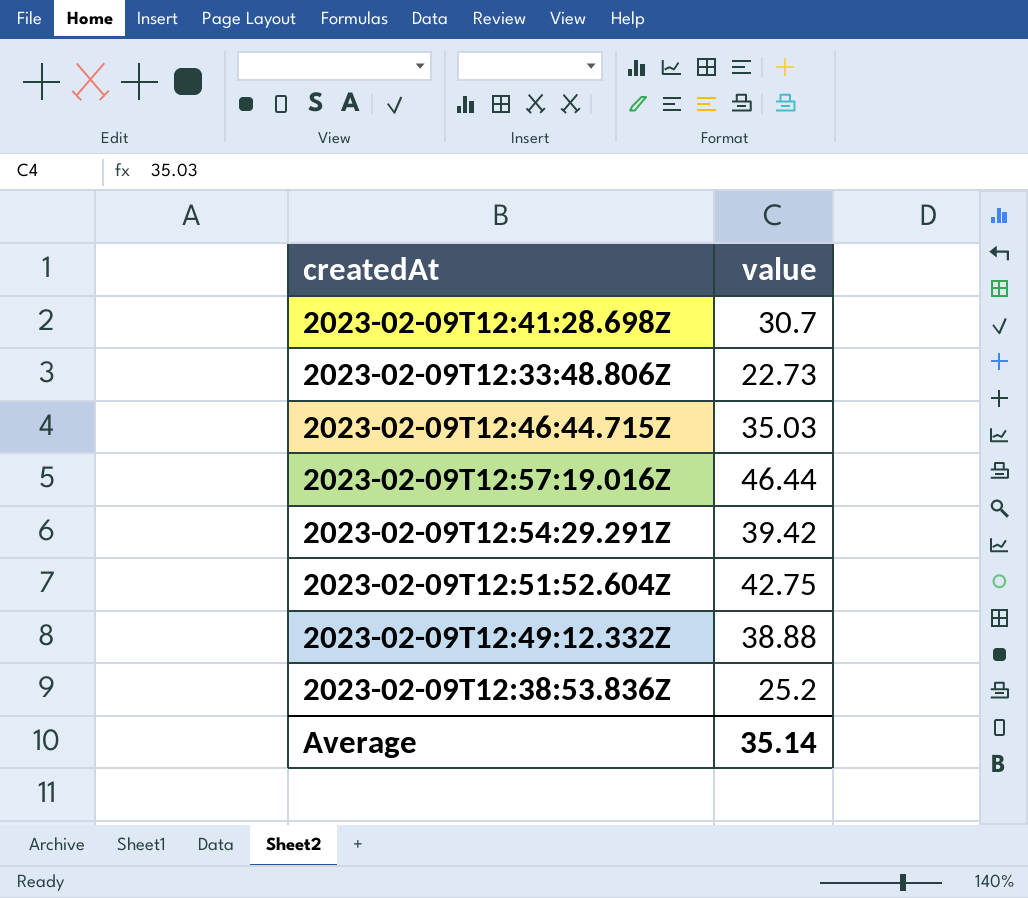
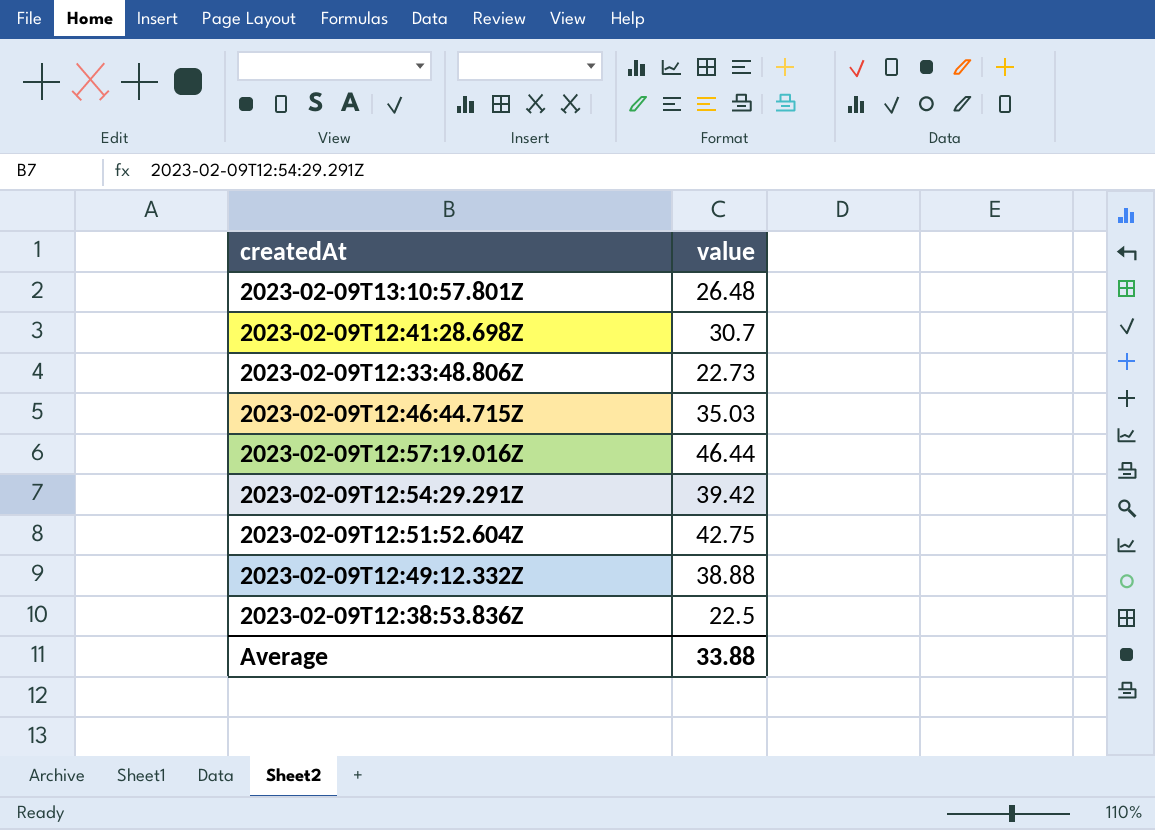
row 2023-02-09T13:10:57.801Z: none -> 26.48
2023-02-09T12:38:53.836Z | value: 25.2 -> 22.5
Average | value: 35.14 -> 33.88

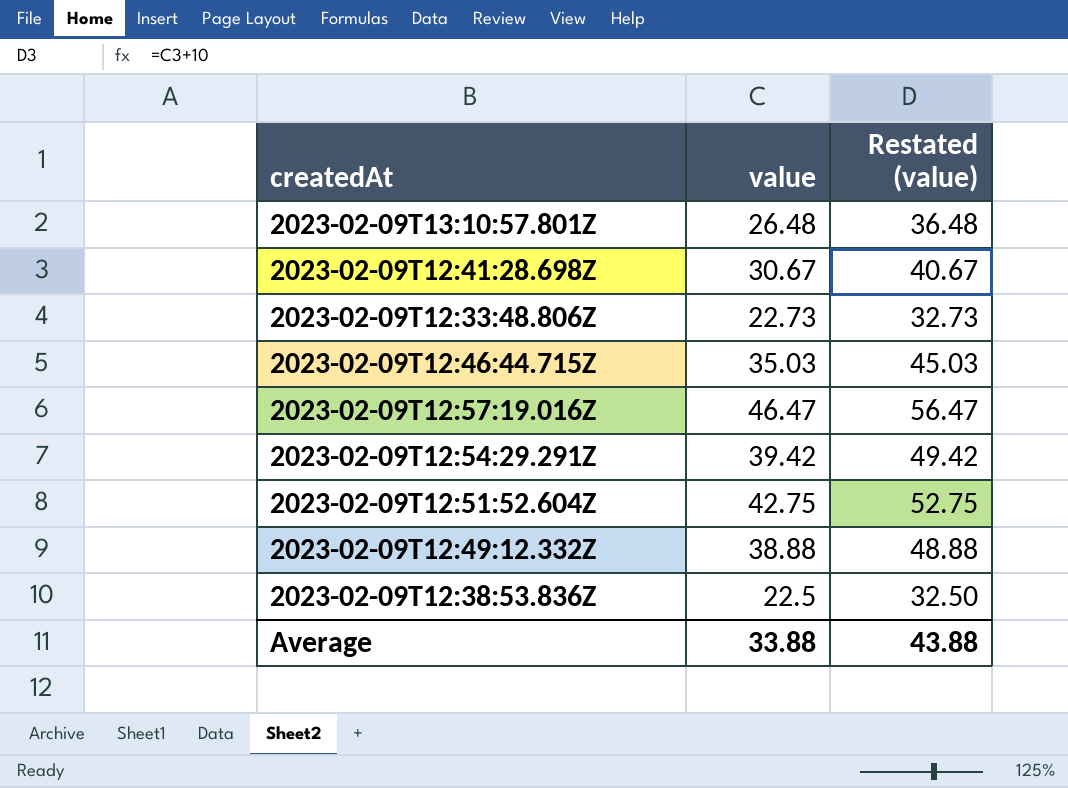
column Restated (value) | formula: none -> [value] + 10
2023-02-09T12:41:28.698Z | value: 30.7 -> 30.67
2023-02-09T12:57:19.016Z | value: 46.44 -> 46.47

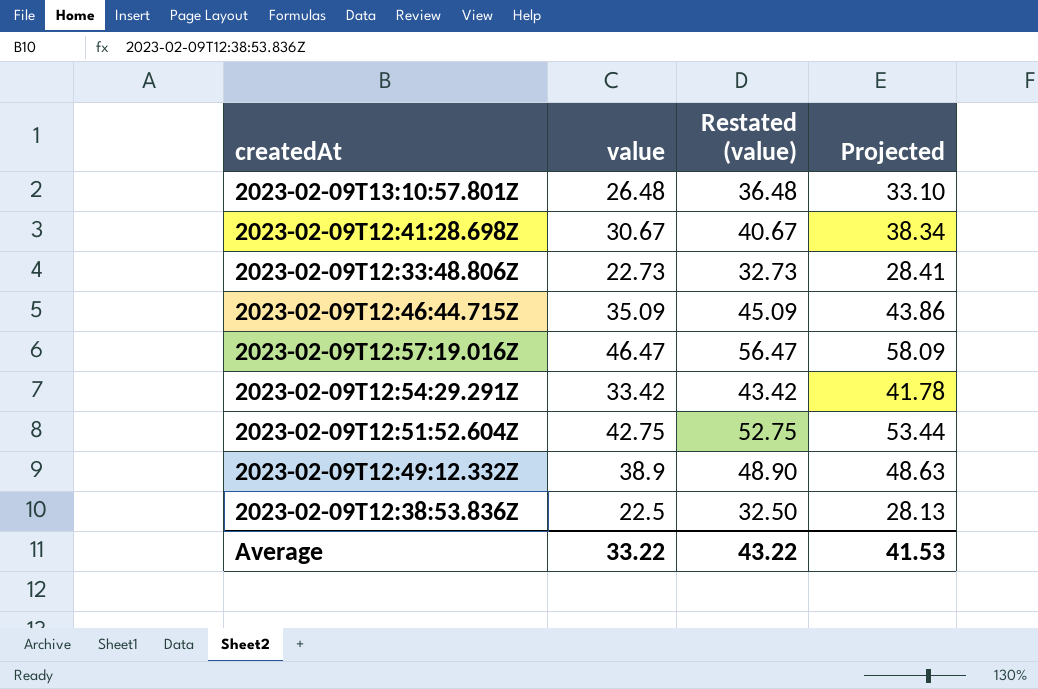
column Projected | formula: none -> [value] * 1.25
2023-02-09T12:46:44.715Z | value: 35.03 -> 35.09
2023-02-09T12:46:44.715Z | Restated (value): 45.03 -> 45.09
2023-02-09T12:54:29.291Z | value: 39.42 -> 33.42
2023-02-09T12:54:29.291Z | Restated (value): 49.42 -> 43.42
2023-02-09T12:49:12.332Z | value: 38.88 -> 38.9
2023-02-09T12:49:12.332Z | Restated (value): 48.88 -> 48.90
Average | value: 33.88 -> 33.22
Average | Restated (value): 43.88 -> 43.22

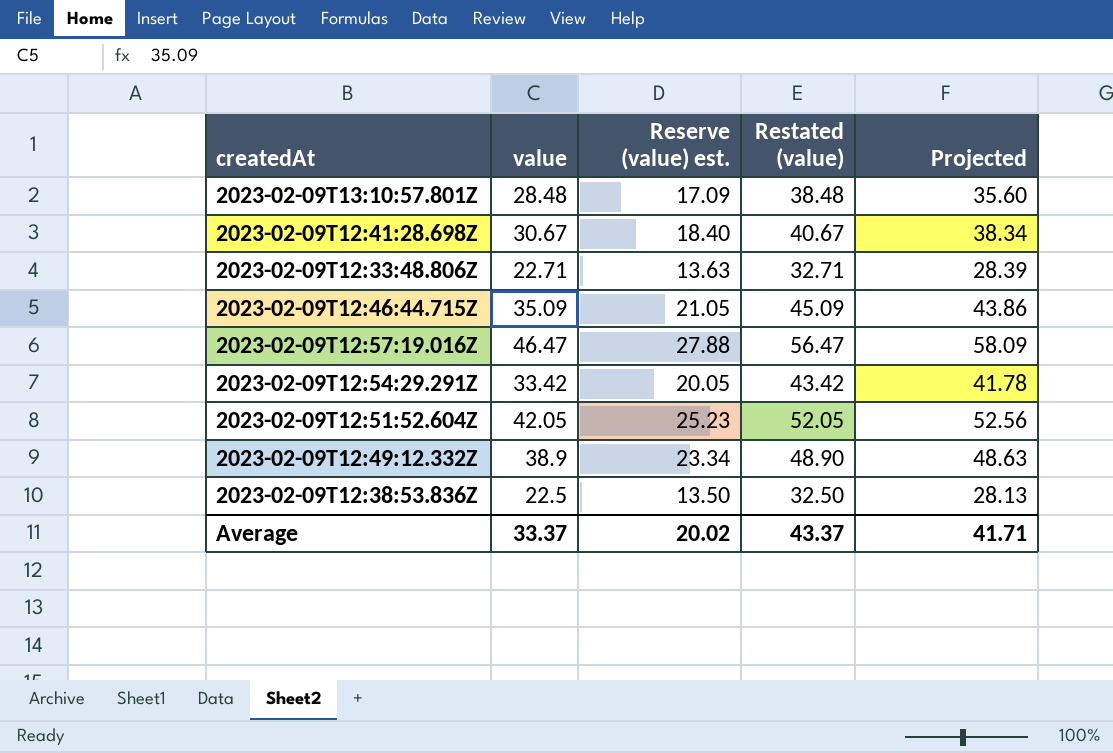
column Reserve (value) est. | formula: none -> [value] * 0.6
2023-02-09T13:10:57.801Z | value: 26.48 -> 28.48
2023-02-09T13:10:57.801Z | Restated (value): 36.48 -> 38.48
2023-02-09T13:10:57.801Z | Projected: 33.10 -> 35.60
2023-02-09T12:33:48.806Z | value: 22.73 -> 22.71
2023-02-09T12:33:48.806Z | Restated (value): 32.73 -> 32.71
2023-02-09T12:33:48.806Z | Projected: 28.41 -> 28.39
2023-02-09T12:51:52.604Z | value: 42.75 -> 42.05
2023-02-09T12:51:52.604Z | Restated (value): 52.75 -> 52.05
2023-02-09T12:51:52.604Z | Projected: 53.44 -> 52.56
Average | value: 33.22 -> 33.37
Average | Restated (value): 43.22 -> 43.37
Average | Projected: 41.53 -> 41.71

